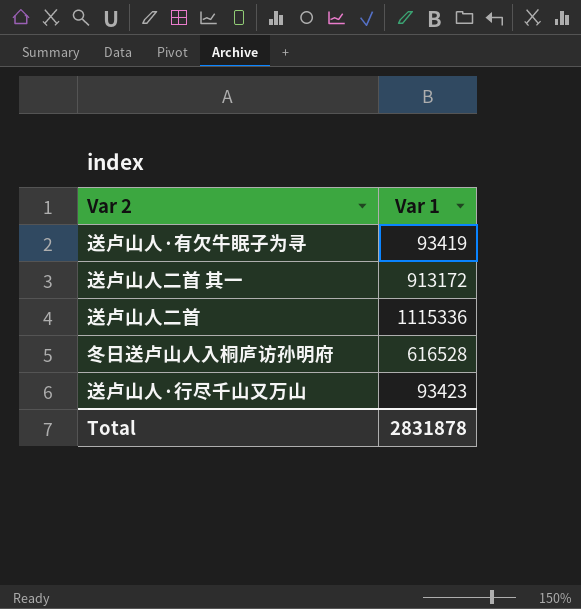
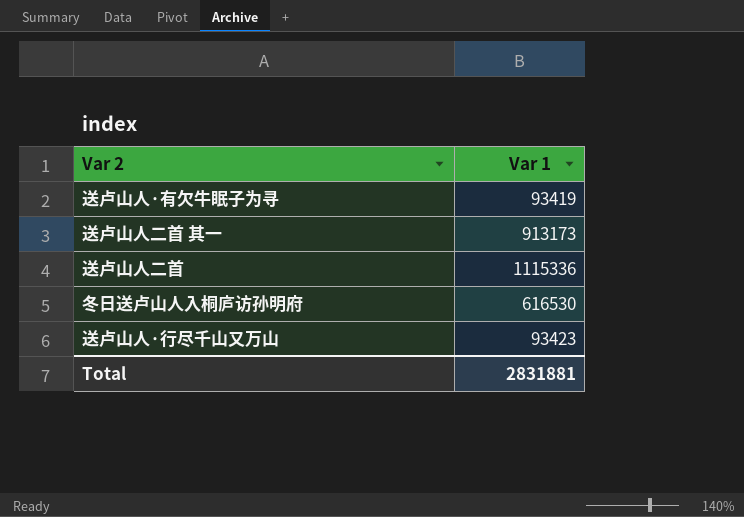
送卢山人二首 其一 | Var 1: 913172 -> 913173
冬日送卢山人入桐庐访孙明府 | Var 1: 616528 -> 616530
Total | Var 1: 2831878 -> 2831881

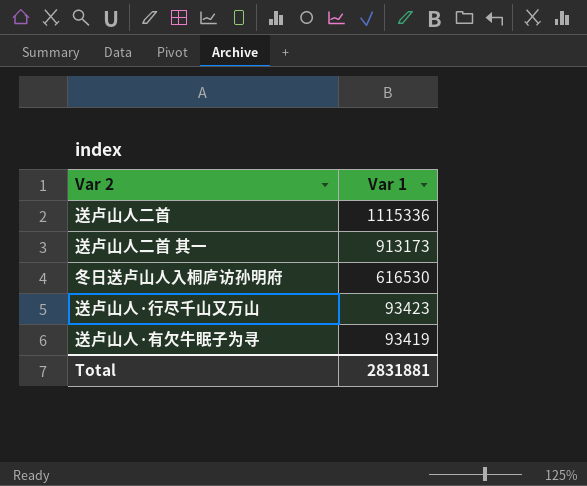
row order: none -> Var 1 descending

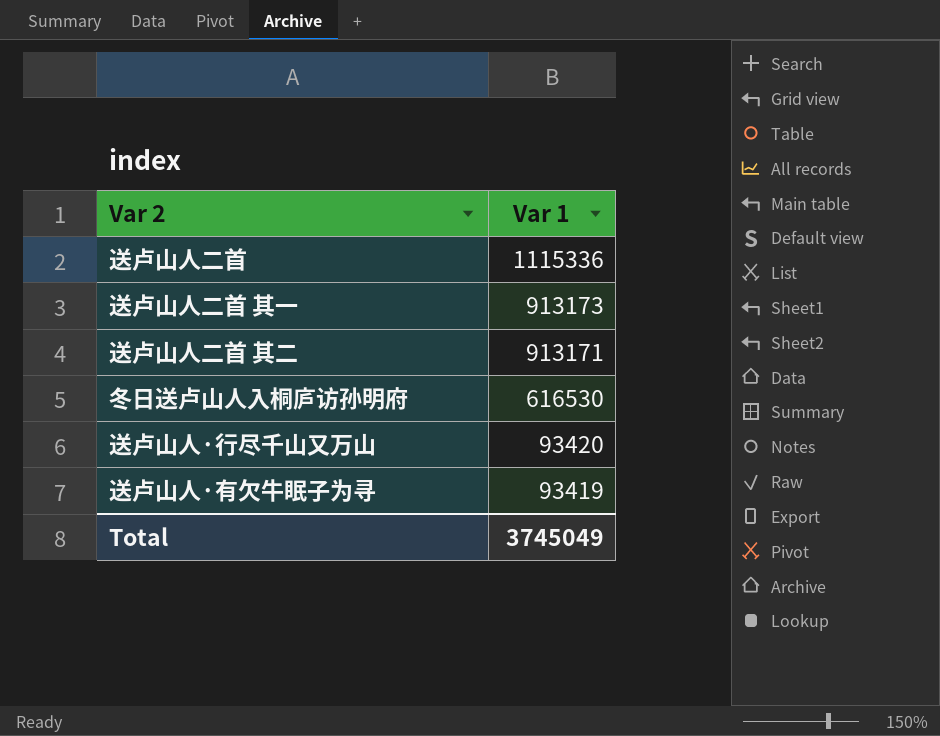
row 送卢山人二首 其二: none -> 913171
送卢山人·行尽千山又万山 | Var 1: 93423 -> 93420
Total | Var 1: 2831881 -> 3745049

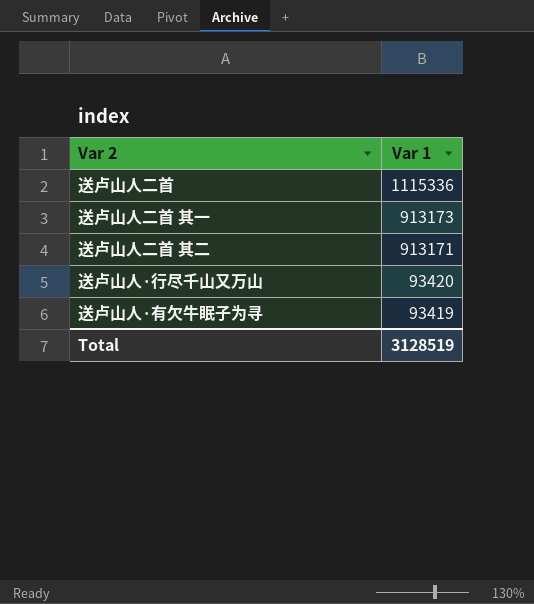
row 冬日送卢山人入桐庐访孙明府: 616530 -> none
Total | Var 1: 3745049 -> 3128519

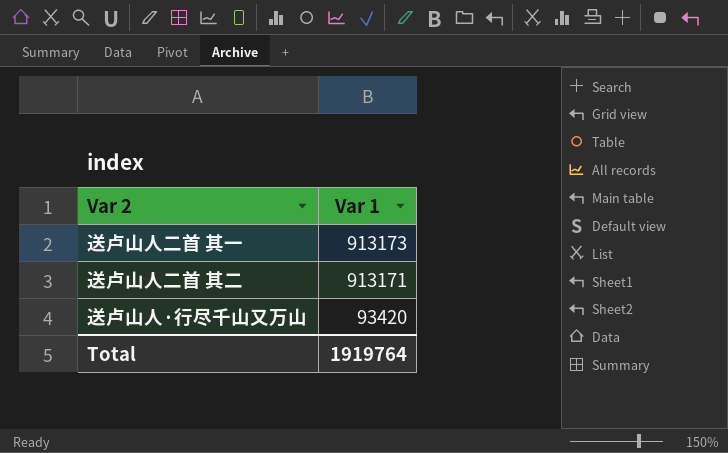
row 送卢山人二首: 1115336 -> none
row 送卢山人·有欠牛眠子为寻: 93419 -> none
Total | Var 1: 3128519 -> 1919764

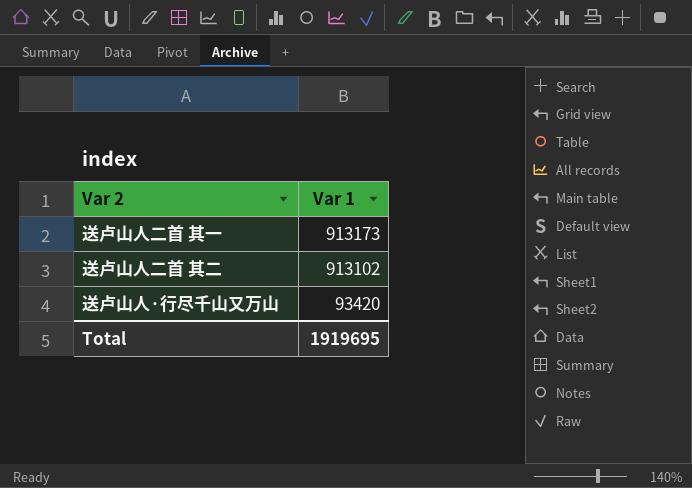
送卢山人二首 其二 | Var 1: 913171 -> 913102
Total | Var 1: 1919764 -> 1919695

